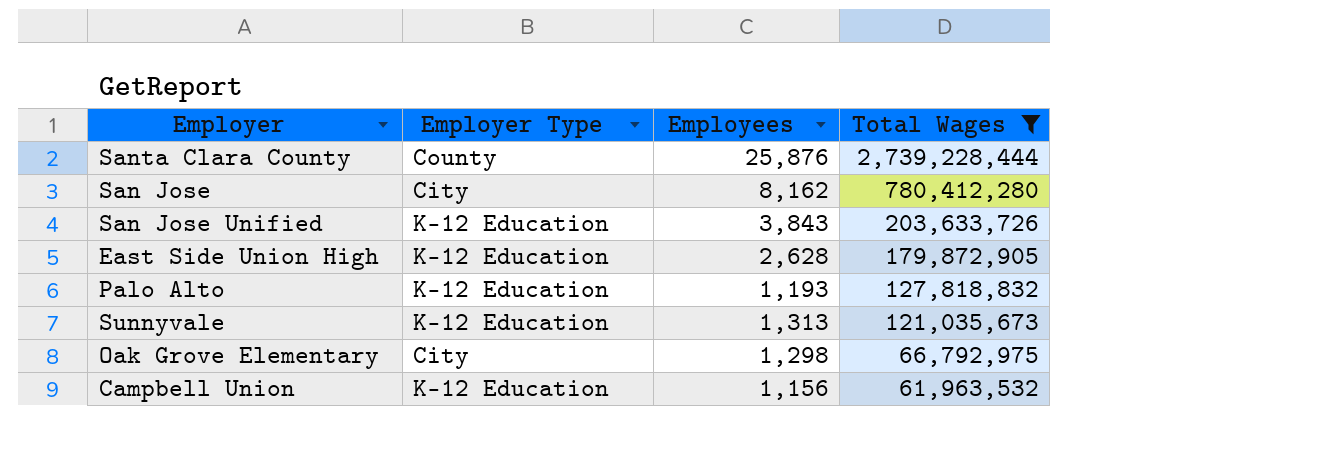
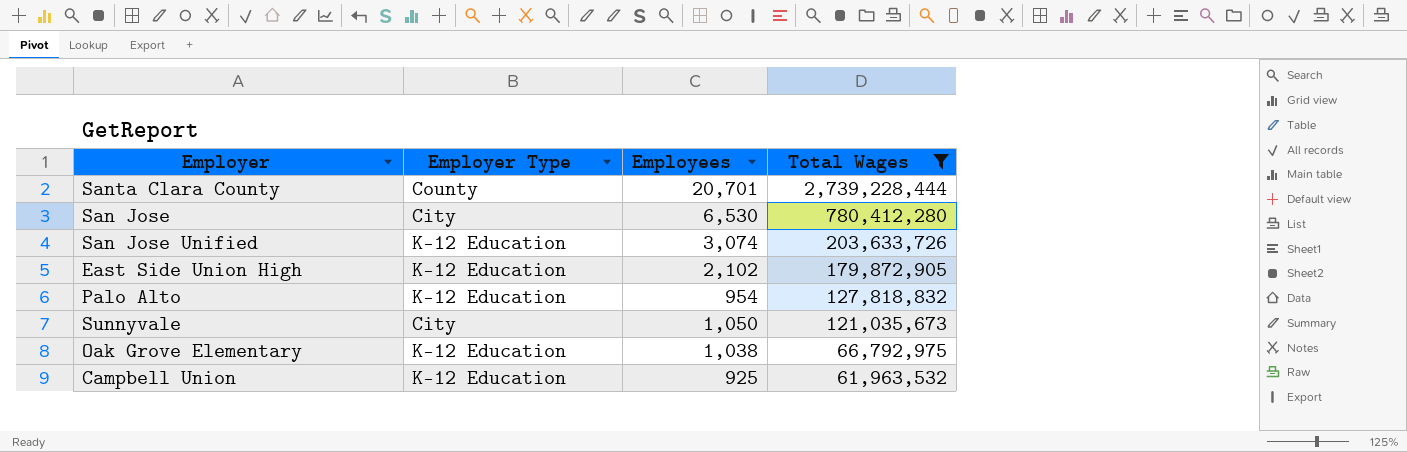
Santa Clara County | Employees: 25,876 -> 20,701
San Jose | Employees: 8,162 -> 6,530
San Jose Unified | Employees: 3,843 -> 3,074
East Side Union High | Employees: 2,628 -> 2,102
Palo Alto | Employees: 1,193 -> 954
Sunnyvale | Employer Type: K-12 Education -> City
Sunnyvale | Employees: 1,313 -> 1,050
Oak Grove Elementary | Employer Type: City -> K-12 Education
Oak Grove Elementary | Employees: 1,298 -> 1,038
Campbell Union | Employees: 1,156 -> 925

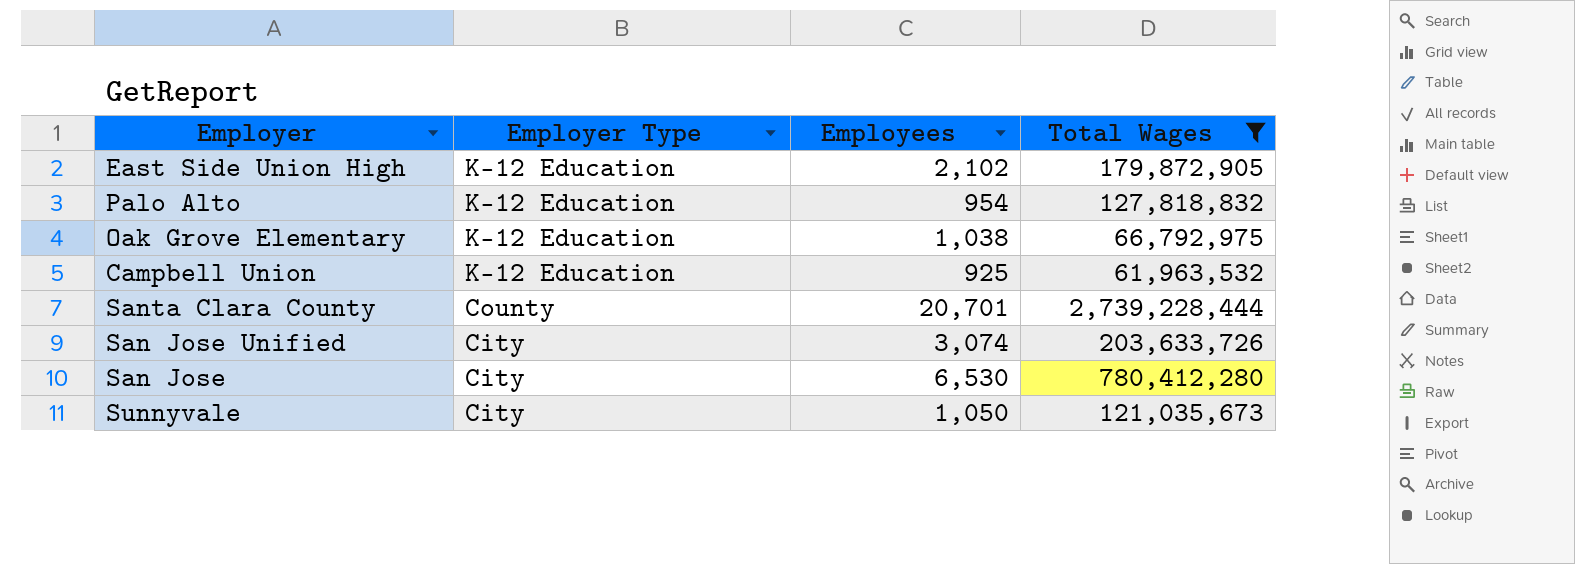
row order: Total Wages descending -> Employer Type descending
San Jose Unified | Employer Type: K-12 Education -> City

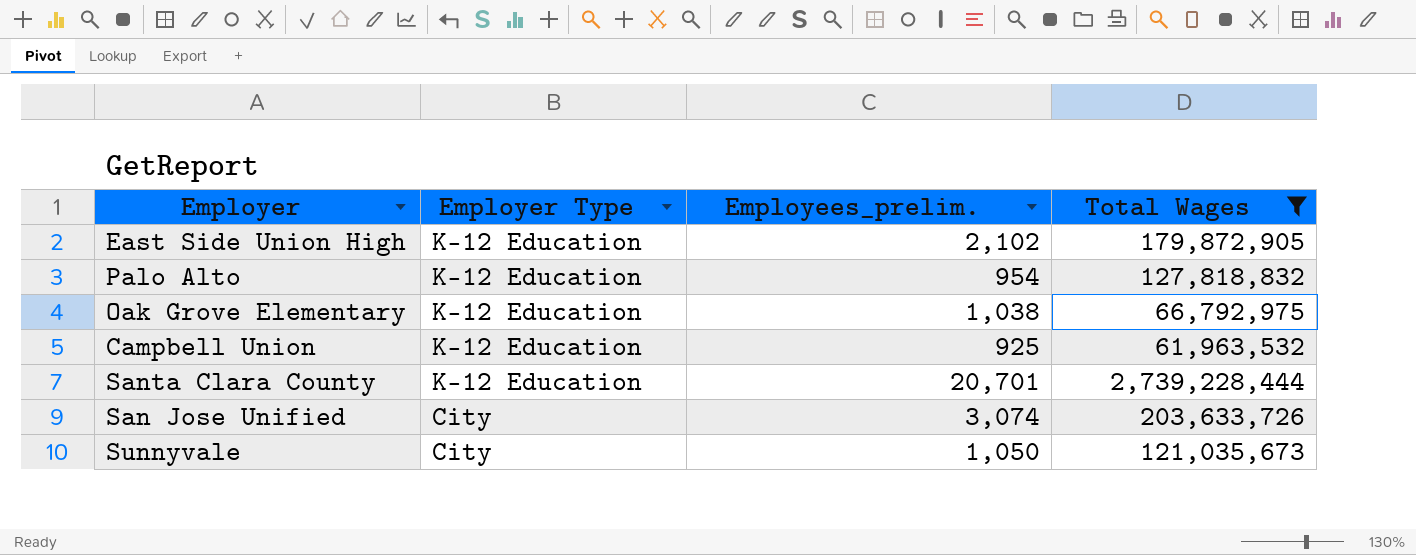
column name: Employees -> Employees_prelim.
row San Jose: City | 6,530 | 780,412,280 -> none
Santa Clara County | Employer Type: County -> K-12 Education

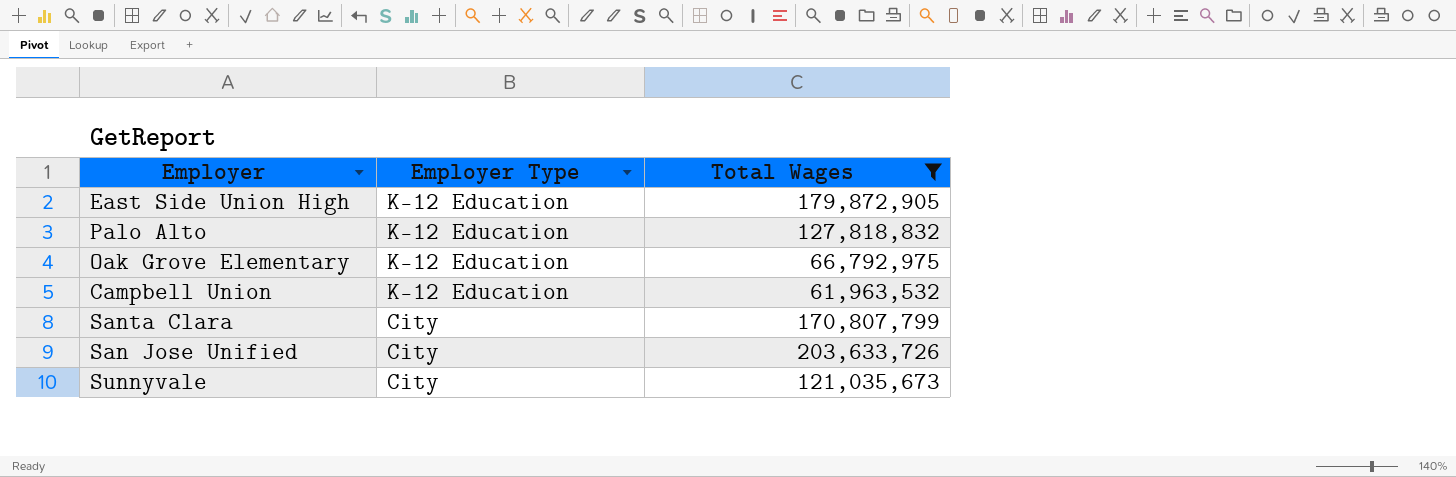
column Employees_prelim. | position: 3 -> none
row Santa Clara County: K-12 Education | 20,701 | 2,739,228,444 -> none
row Santa Clara: none -> City | 170,807,799

